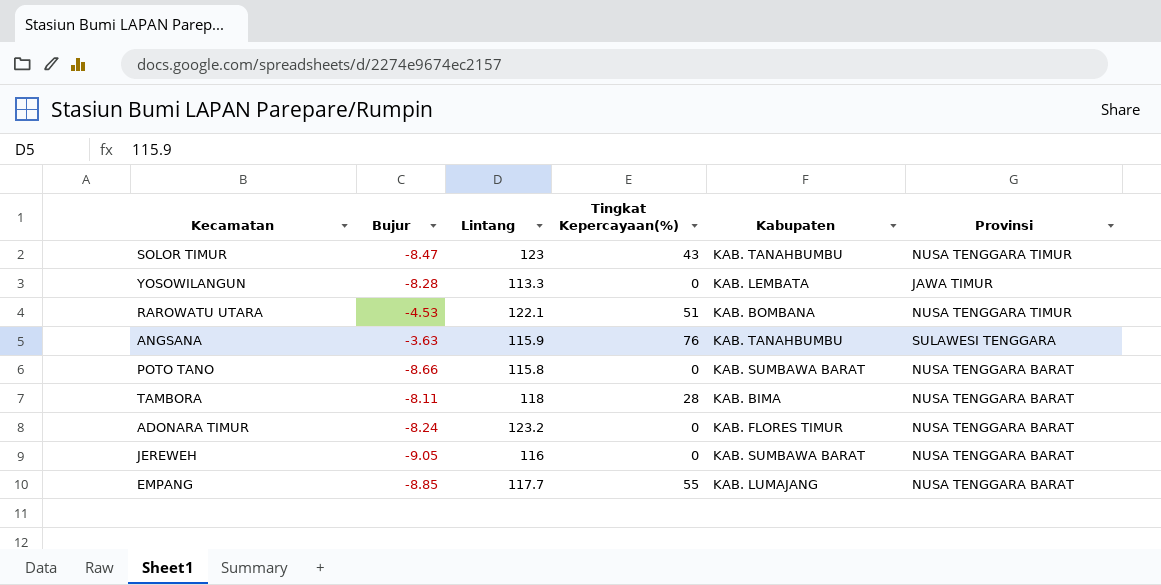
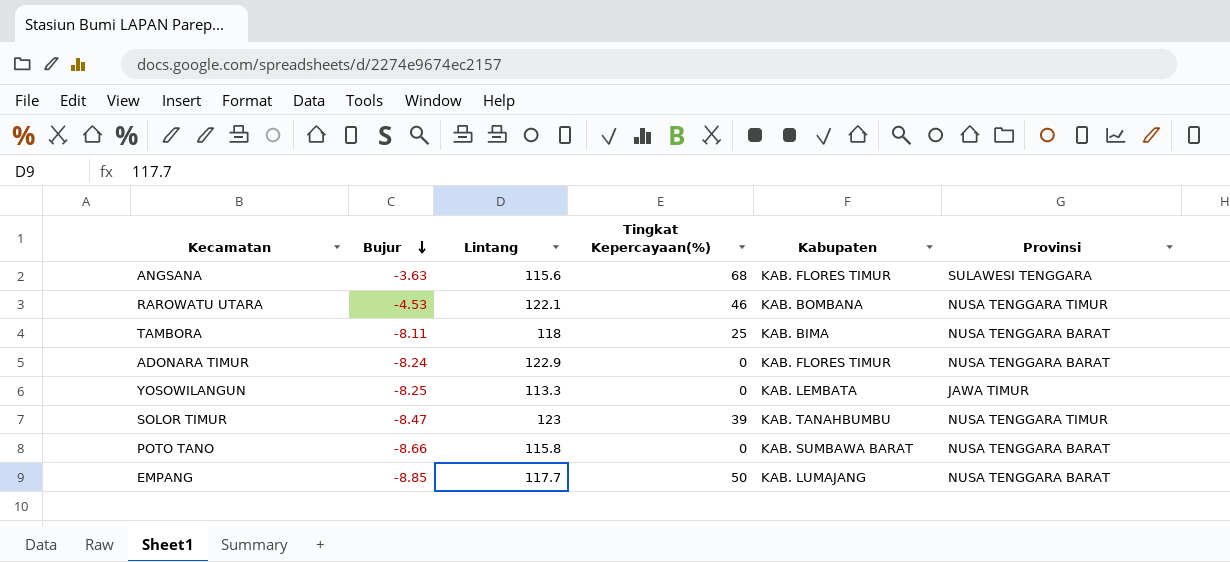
row order: none -> Bujur descending
row JEREWEH: -9.05 | 116 | 0 | KAB. SUMBAWA BARAT | NUSA TENGGARA BARAT -> none
ANGSANA | Lintang: 115.9 -> 115.6
ANGSANA | Tingkat Kepercayaan(%): 76 -> 68
ANGSANA | Kabupaten: KAB. TANAHBUMBU -> KAB. FLORES TIMUR
RAROWATU UTARA | Tingkat Kepercayaan(%): 51 -> 46
TAMBORA | Tingkat Kepercayaan(%): 28 -> 25
ADONARA TIMUR | Lintang: 123.2 -> 122.9
YOSOWILANGUN | Bujur: -8.28 -> -8.25
SOLOR TIMUR | Tingkat Kepercayaan(%): 43 -> 39
EMPANG | Tingkat Kepercayaan(%): 55 -> 50

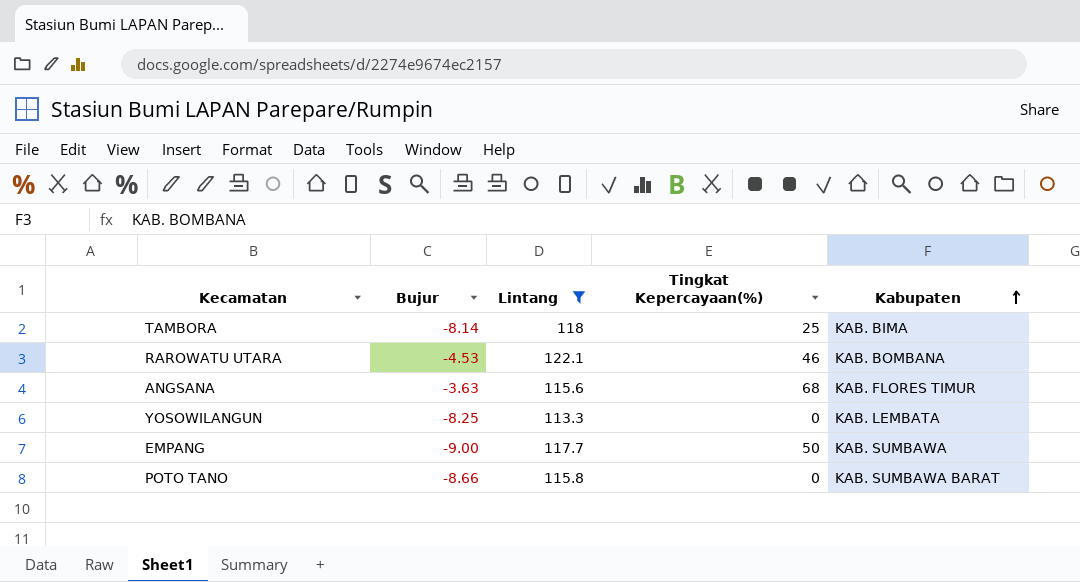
filter: none -> Lintang <= 122.1
row order: Bujur descending -> Kabupaten ascending
column Provinsi | position: 6 -> none
TAMBORA | Bujur: -8.11 -> -8.14
EMPANG | Bujur: -8.85 -> -9.00
EMPANG | Kabupaten: KAB. LUMAJANG -> KAB. SUMBAWA

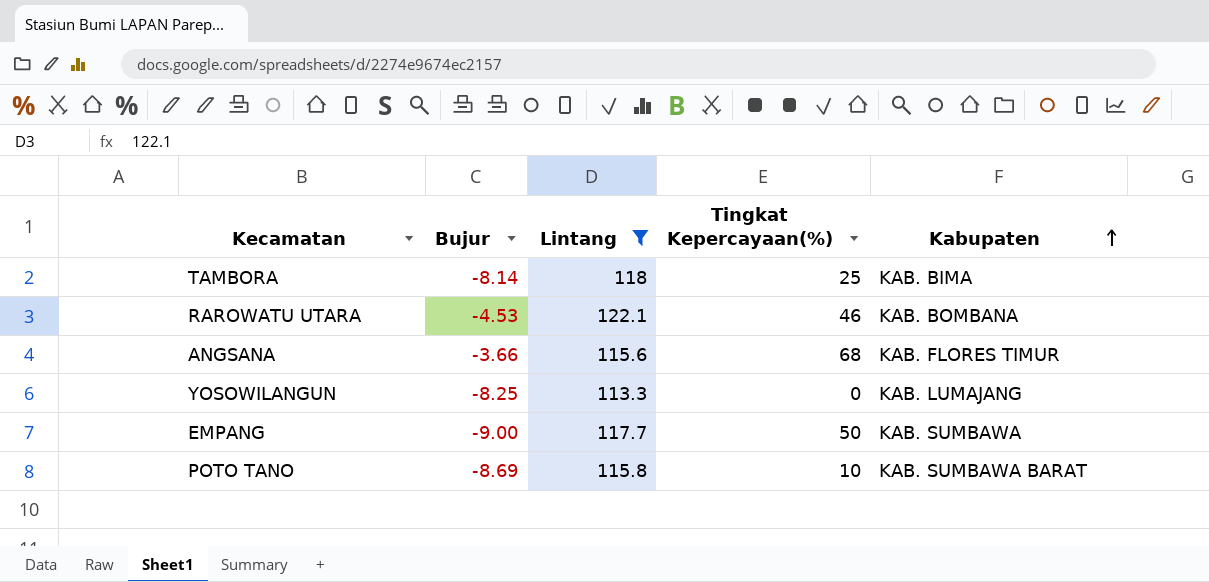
ANGSANA | Bujur: -3.63 -> -3.66
YOSOWILANGUN | Kabupaten: KAB. LEMBATA -> KAB. LUMAJANG
POTO TANO | Bujur: -8.66 -> -8.69
POTO TANO | Tingkat Kepercayaan(%): 0 -> 10

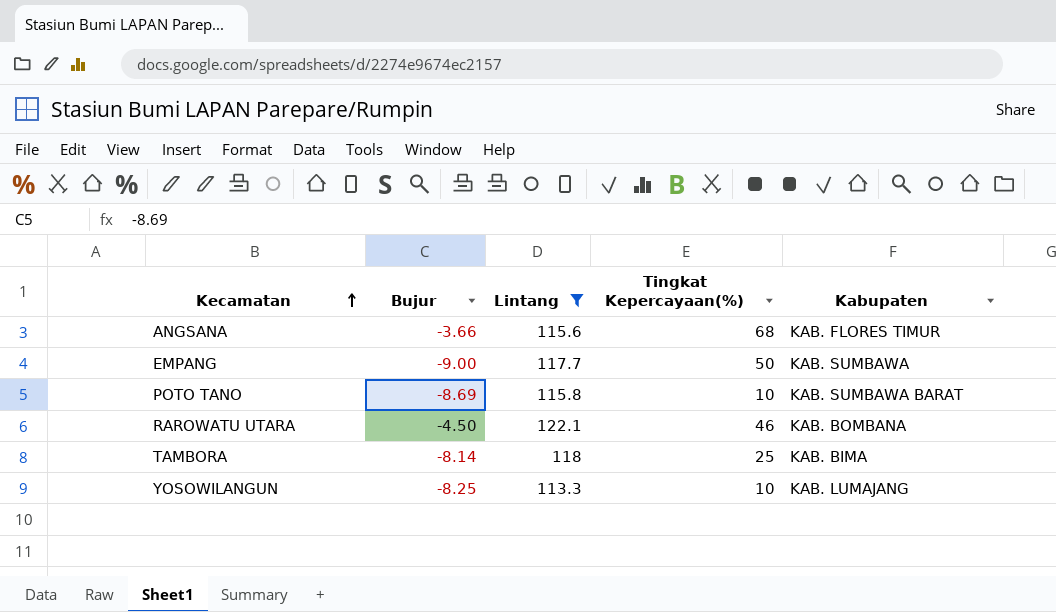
row order: Kabupaten ascending -> Kecamatan ascending
RAROWATU UTARA | Bujur: -4.53 -> -4.50
YOSOWILANGUN | Tingkat Kepercayaan(%): 0 -> 10

